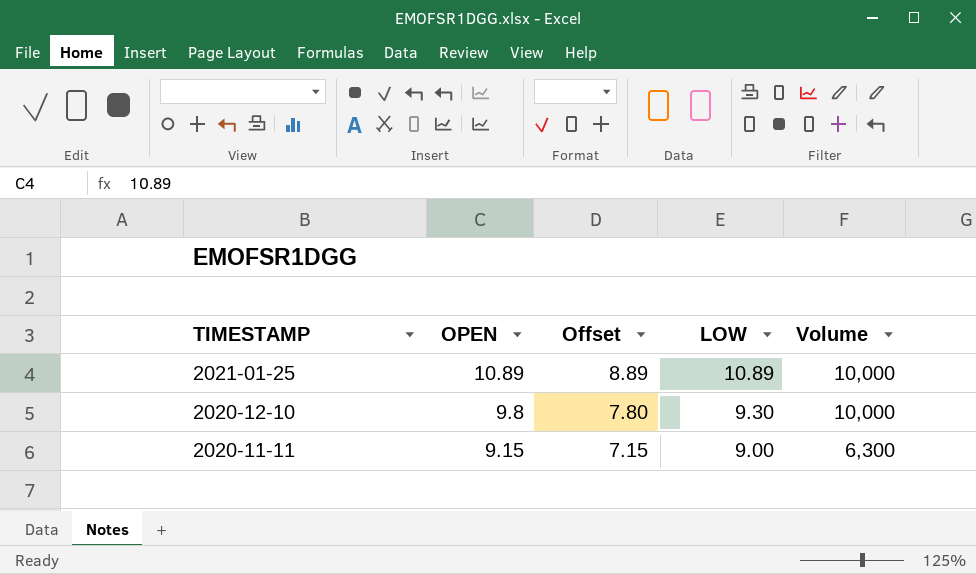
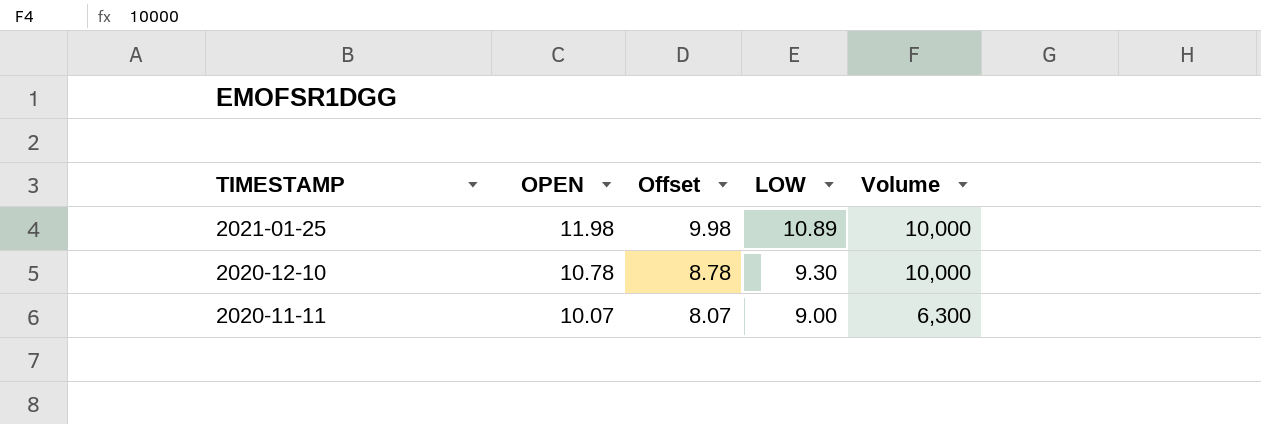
2021-01-25 | OPEN: 10.89 -> 11.98
2021-01-25 | Offset: 8.89 -> 9.98
2020-12-10 | OPEN: 9.8 -> 10.78
2020-12-10 | Offset: 7.80 -> 8.78
2020-11-11 | OPEN: 9.15 -> 10.07
2020-11-11 | Offset: 7.15 -> 8.07

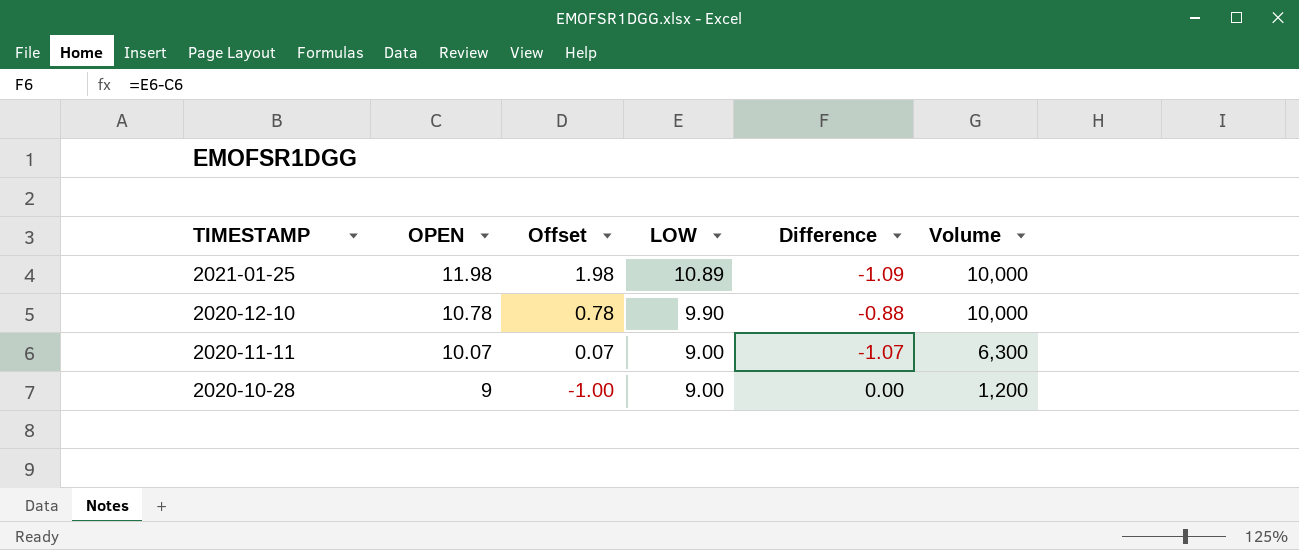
column Offset | formula: [OPEN] - 2 -> [OPEN] - 10
column Difference | formula: none -> [LOW] - [OPEN]
2020-12-10 | LOW: 9.30 -> 9.90
row 2020-10-28: none -> 9 | -1.00 | 9.00 | 0.00 | 1,200

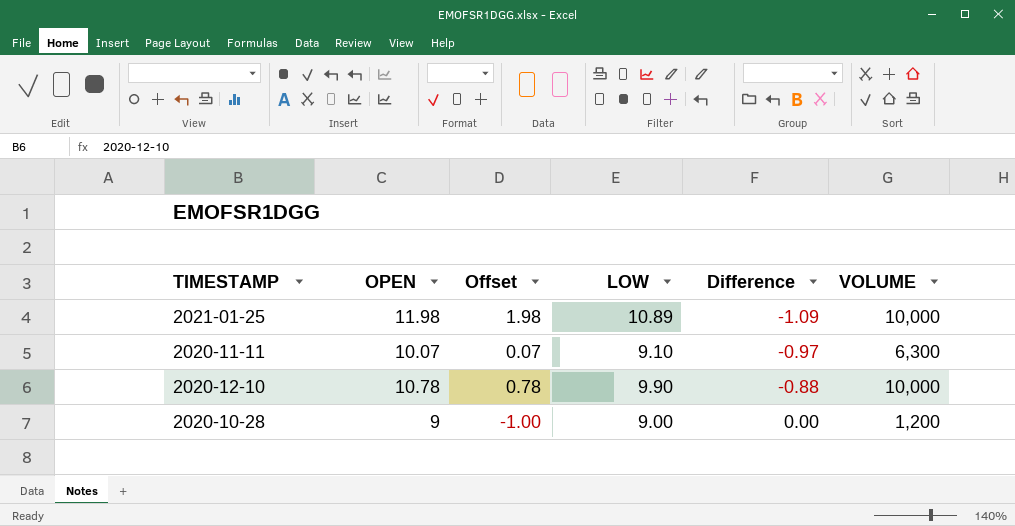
row order: TIMESTAMP descending -> Difference ascending
column name: Volume -> VOLUME
2020-11-11 | LOW: 9.00 -> 9.10
2020-11-11 | Difference: -1.07 -> -0.97

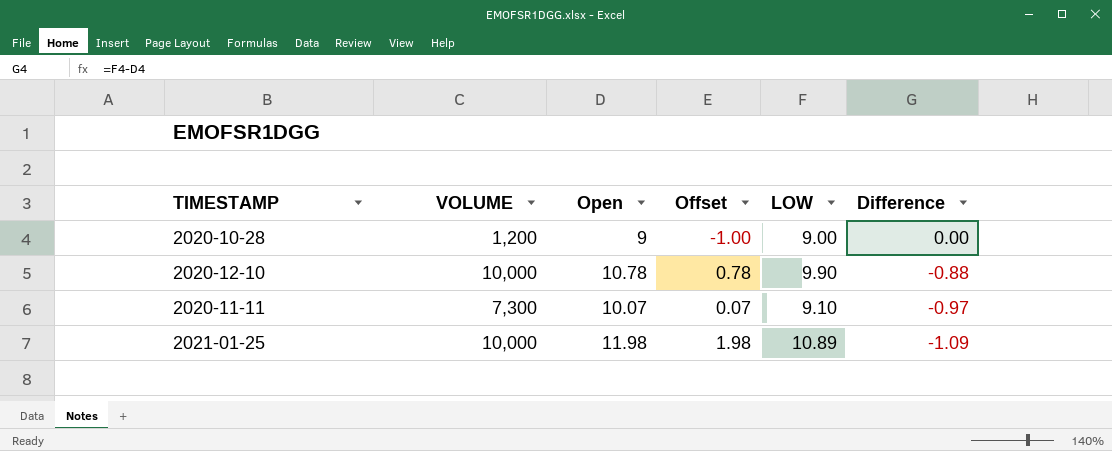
row order: Difference ascending -> Difference descending
column VOLUME | position: 6 -> 2
column name: OPEN -> Open
2020-11-11 | VOLUME: 6,300 -> 7,300

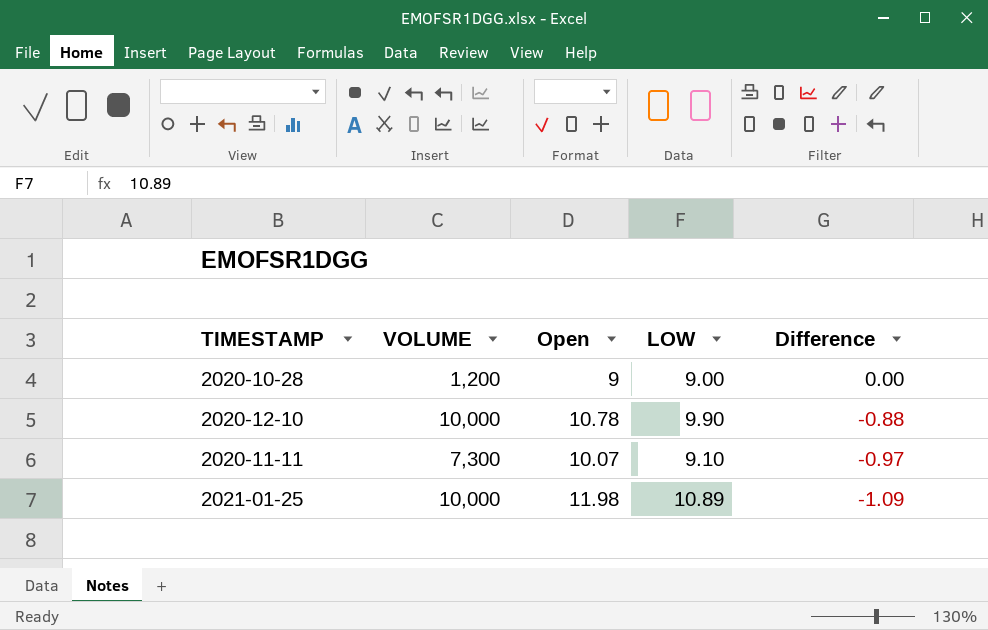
column Offset | formula: [Open] - 10 -> none

